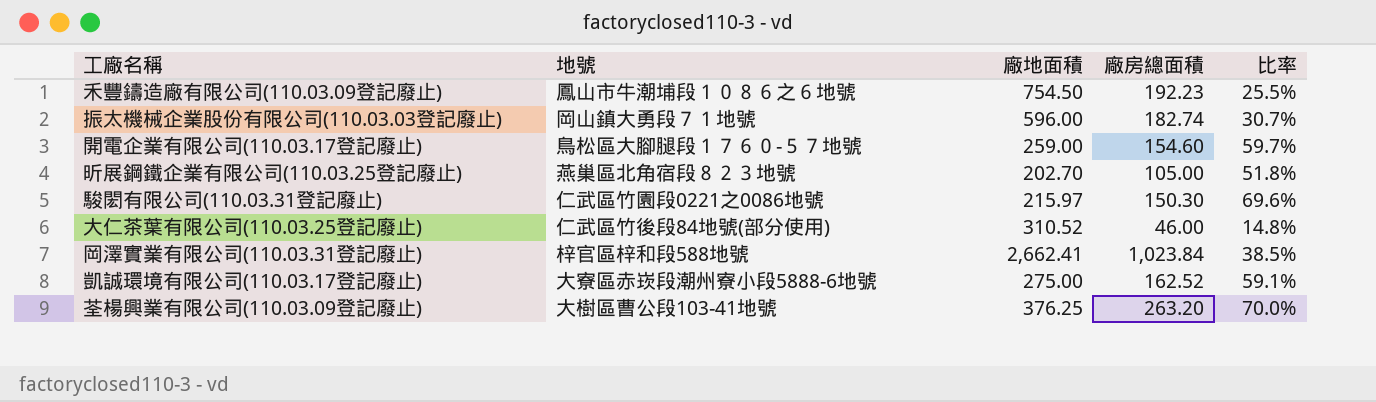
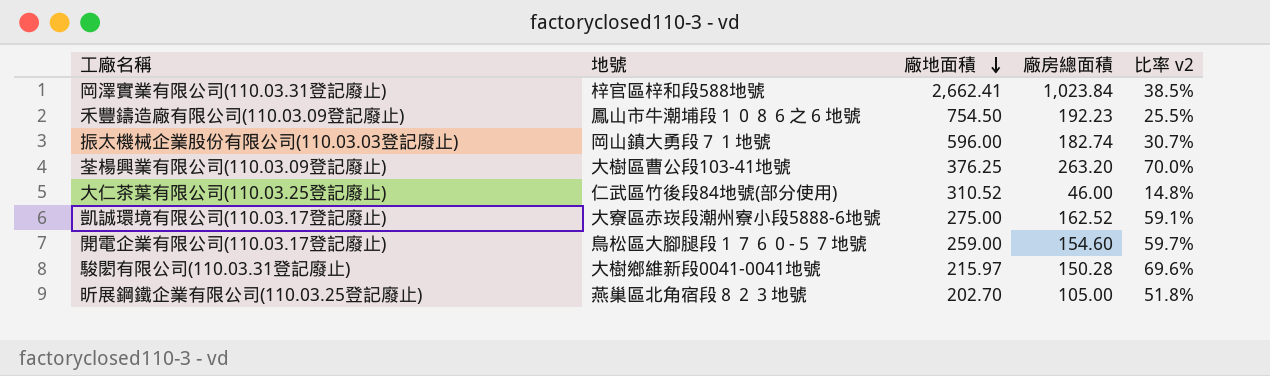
row order: none -> 廠地面積 descending
column name: 比率 -> 比率 v2
駿閎有限公司(110.03.31登記廢止) | 地號: 仁武區竹園段0221之0086地號 -> 大樹鄉維新段0041-0041地號
駿閎有限公司(110.03.31登記廢止) | 廠房總面積: 150.30 -> 150.28

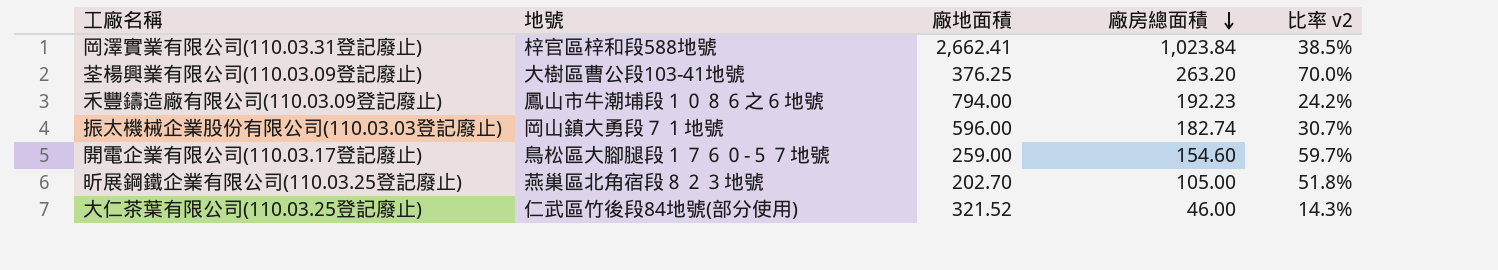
row order: 廠地面積 descending -> 廠房總面積 descending
row 凱誠環境有限公司(110.03.17登記廢止): 大寮區赤崁段潮州寮小段5888-6地號 | 275.00 | 162.52 | 59.1% -> none
row 駿閎有限公司(110.03.31登記廢止): 大樹鄉維新段0041-0041地號 | 215.97 | 150.28 | 69.6% -> none
禾豐鑄造廠有限公司(110.03.09登記廢止) | 廠地面積: 754.50 -> 794.00
禾豐鑄造廠有限公司(110.03.09登記廢止) | 比率 v2: 25.5% -> 24.2%
大仁茶葉有限公司(110.03.25登記廢止) | 廠地面積: 310.52 -> 321.52
大仁茶葉有限公司(110.03.25登記廢止) | 比率 v2: 14.8% -> 14.3%

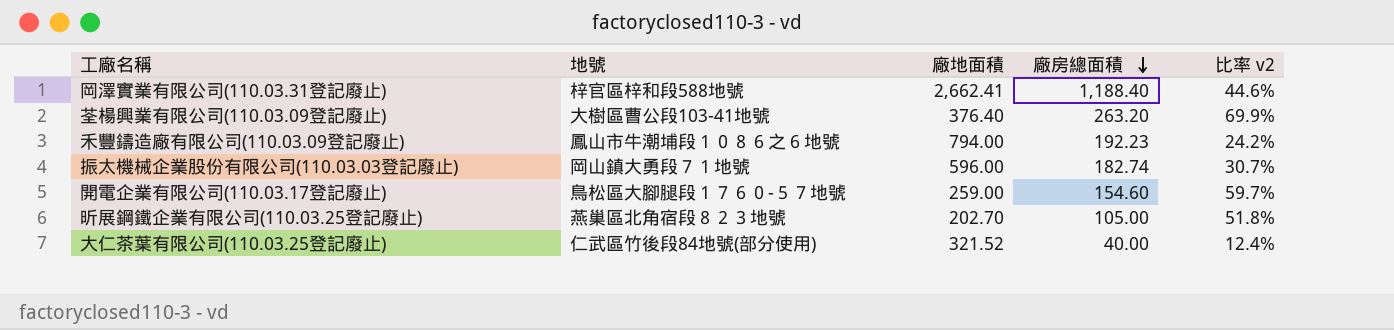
岡澤實業有限公司(110.03.31登記廢止) | 廠房總面積: 1,023.84 -> 1,188.40
岡澤實業有限公司(110.03.31登記廢止) | 比率 v2: 38.5% -> 44.6%
荃楊興業有限公司(110.03.09登記廢止) | 廠地面積: 376.25 -> 376.40
荃楊興業有限公司(110.03.09登記廢止) | 比率 v2: 70.0% -> 69.9%
大仁茶葉有限公司(110.03.25登記廢止) | 廠房總面積: 46.00 -> 40.00
大仁茶葉有限公司(110.03.25登記廢止) | 比率 v2: 14.3% -> 12.4%

